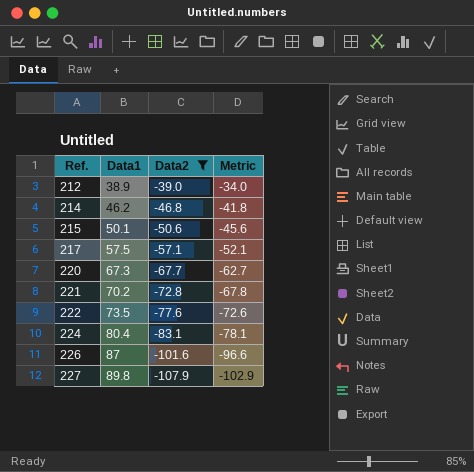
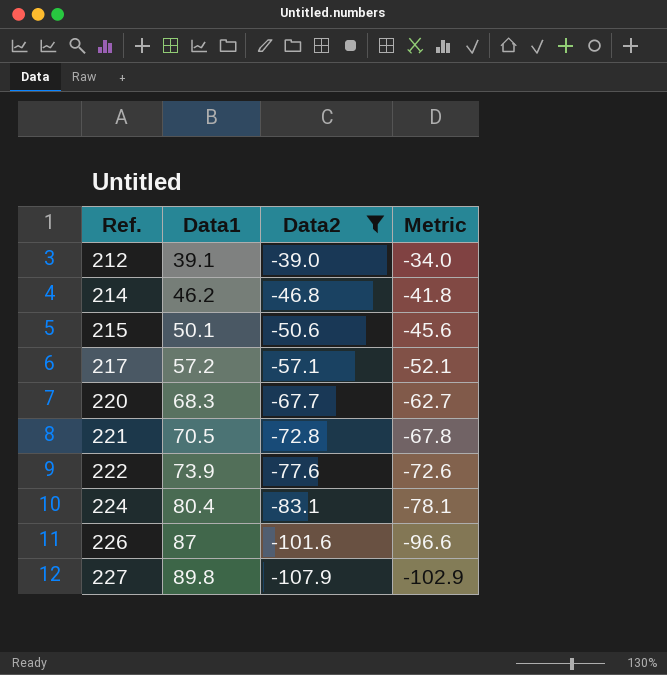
212 | Data1: 38.9 -> 39.1
217 | Data1: 57.5 -> 57.2
220 | Data1: 67.3 -> 68.3
221 | Data1: 70.2 -> 70.5
222 | Data1: 73.5 -> 73.9

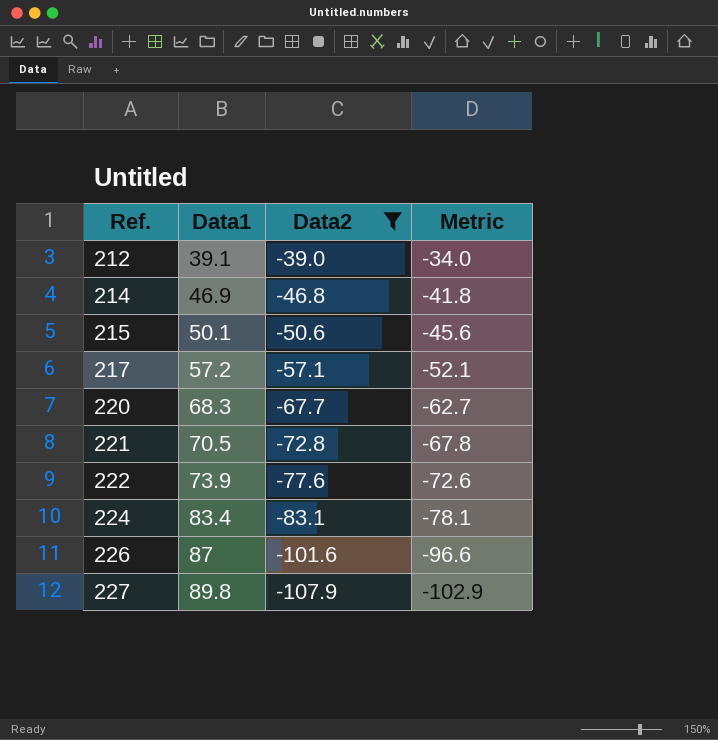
214 | Data1: 46.2 -> 46.9
224 | Data1: 80.4 -> 83.4

